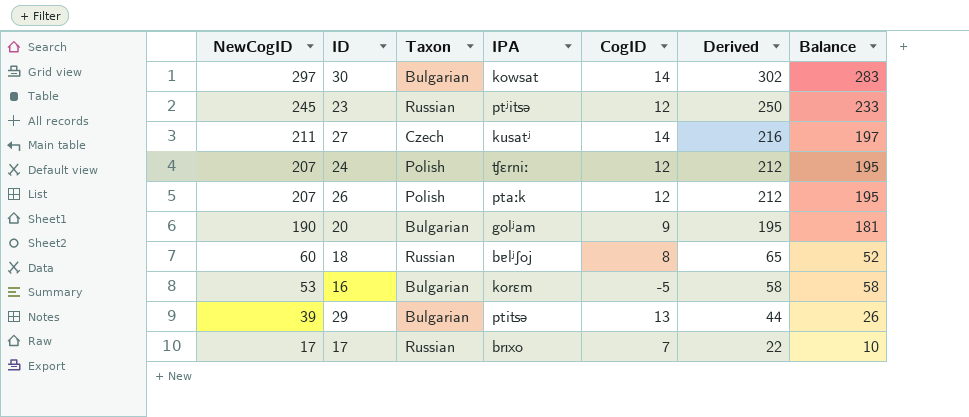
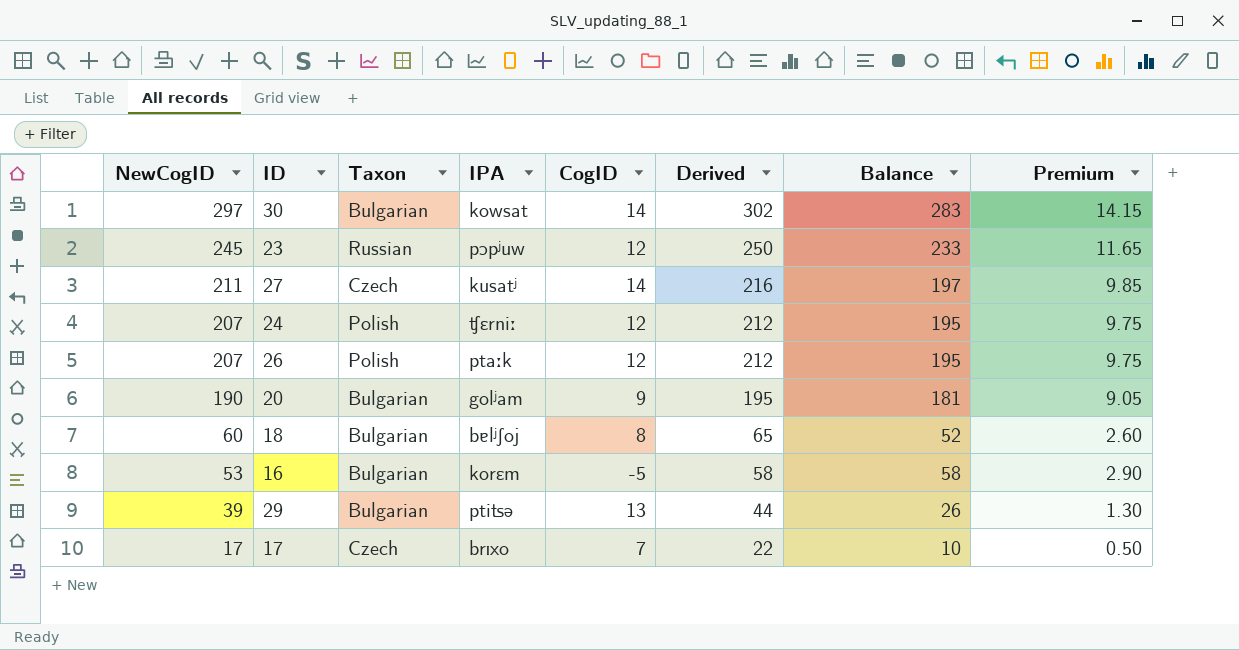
column Premium | formula: none -> [Balance] * 0.05
23 | IPA: ptʲiʦə -> pɔpʲuw
18 | Taxon: Russian -> Bulgarian
17 | Taxon: Russian -> Czech

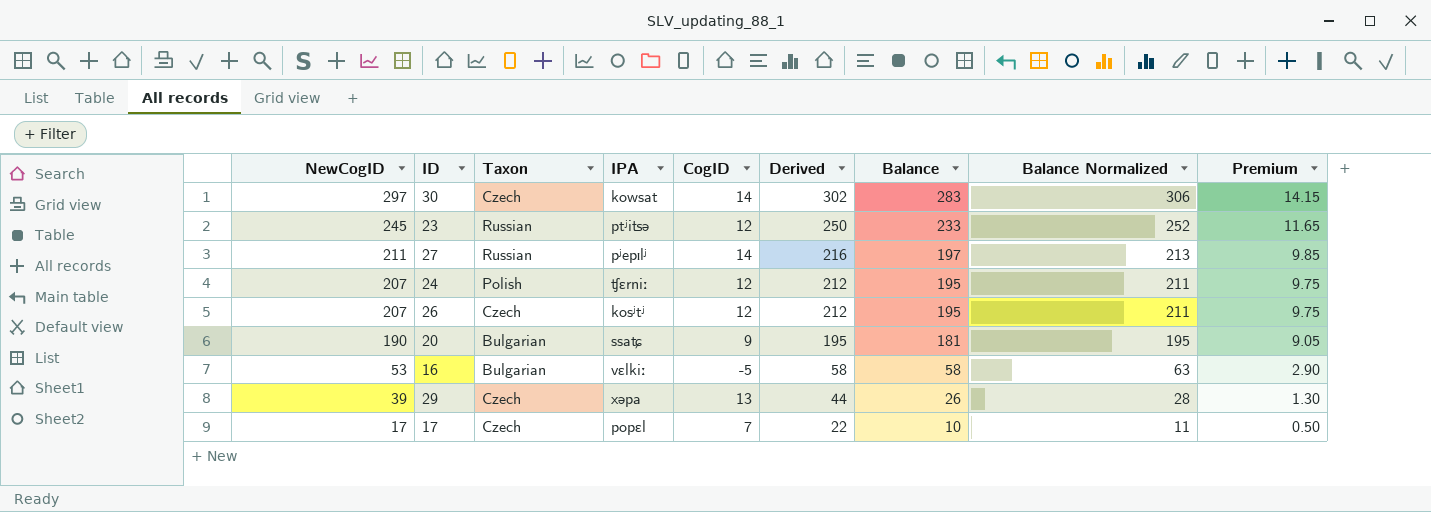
column Balance Normalized | formula: none -> [Balance] * 1.08
row 18: 60 | Bulgarian | bɐlʲʃoj | 8 | 65 | 52 | 2.60 -> none
30 | Taxon: Bulgarian -> Czech
23 | IPA: pɔpʲuw -> ptʲiʦə
27 | Taxon: Czech -> Russian
27 | IPA: kusatʲ -> pʲepɪlʲ
26 | Taxon: Polish -> Czech
26 | IPA: ptaːk -> kosʲtʲ
20 | IPA: golʲam -> ssaʨ
16 | IPA: korɛm -> vɛlkiː
29 | Taxon: Bulgarian -> Czech
29 | IPA: ptiʦə -> xəpa
17 | IPA: brɪxo -> popɛl

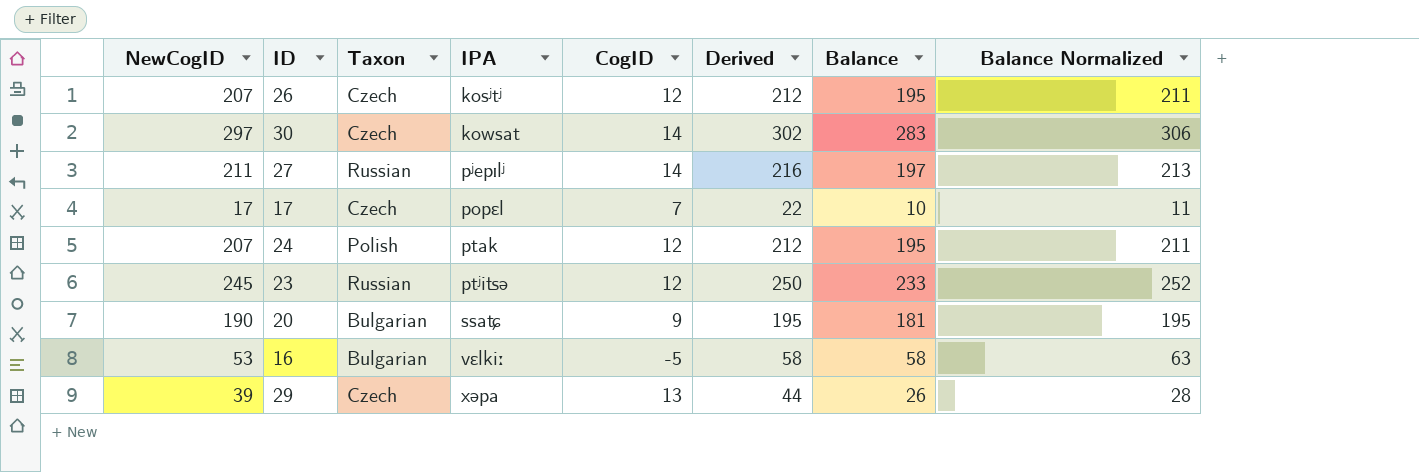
row order: NewCogID descending -> IPA ascending
column Premium | formula: [Balance] * 0.05 -> none
24 | IPA: ʧɛrniː -> ptak

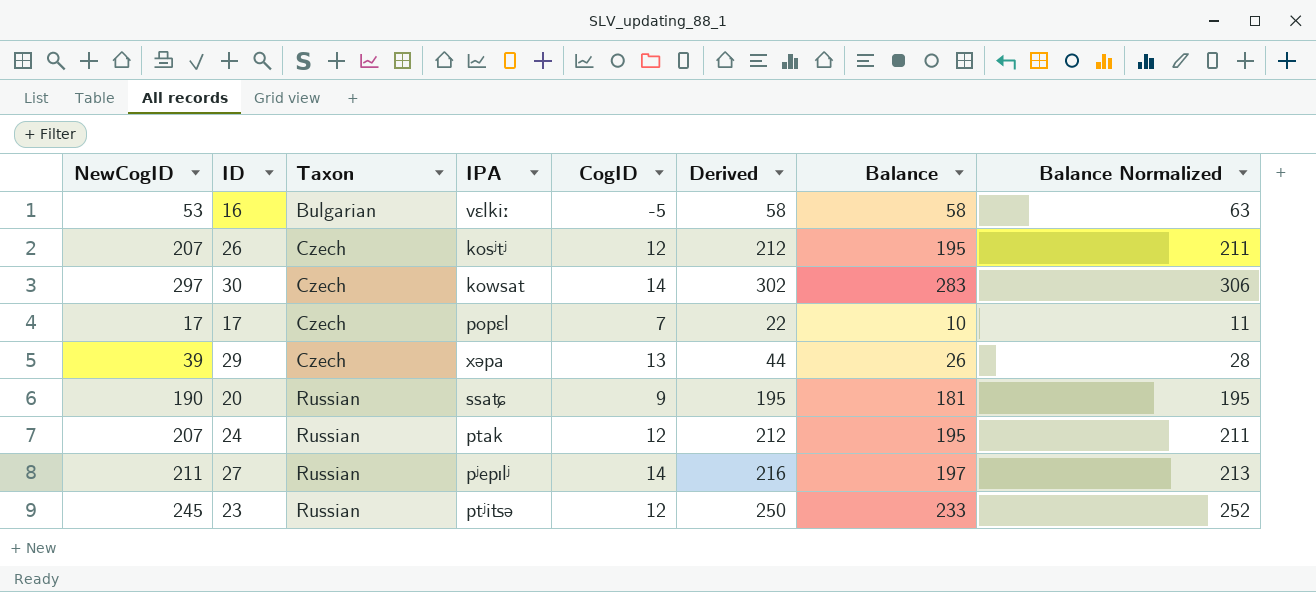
row order: IPA ascending -> Taxon ascending
20 | Taxon: Bulgarian -> Russian
24 | Taxon: Polish -> Russian

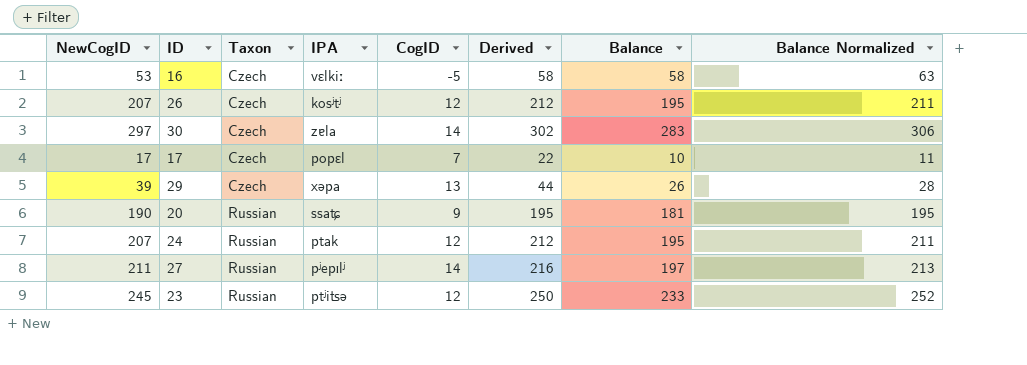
16 | Taxon: Bulgarian -> Czech
30 | IPA: kowsat -> zɐla

